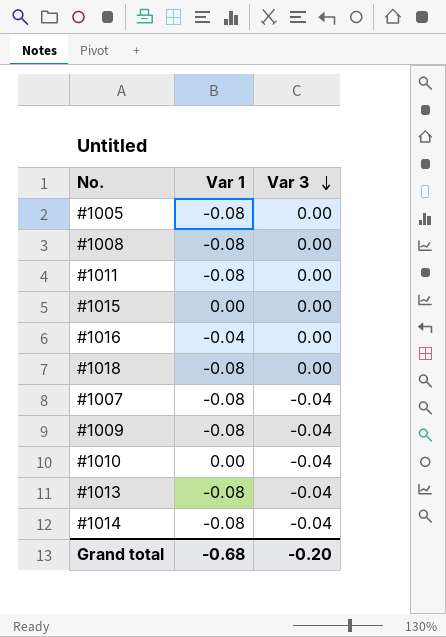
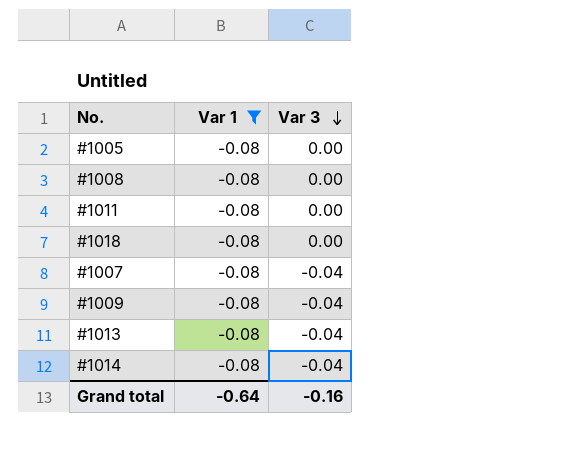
filter: none -> Var 1 = -0.08
Grand total | Var 1: -0.68 -> -0.64
Grand total | Var 3: -0.20 -> -0.16

